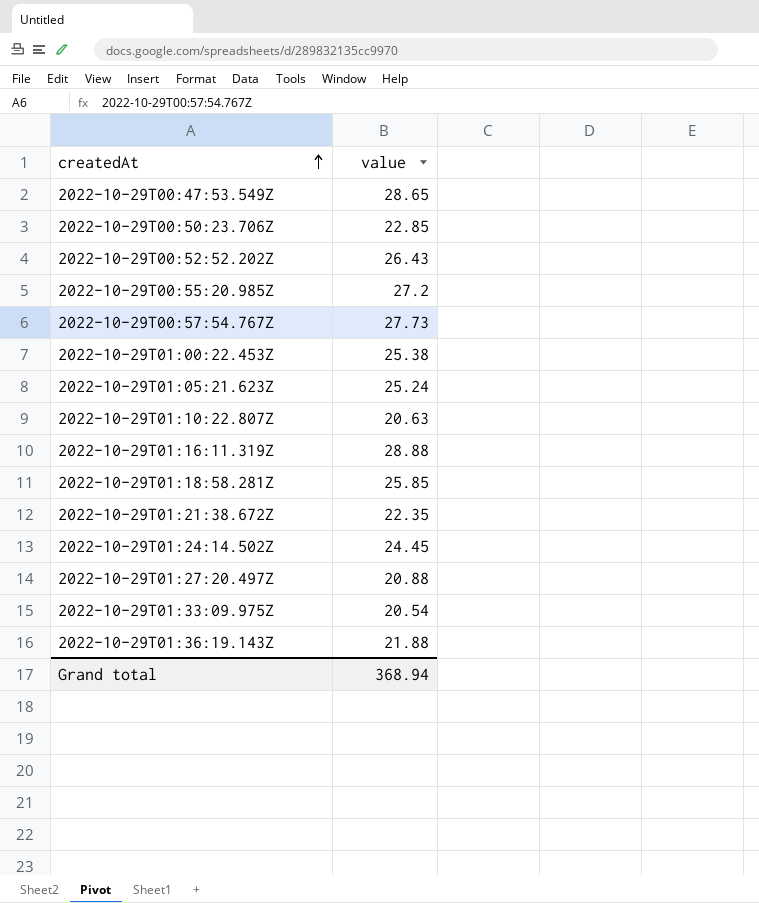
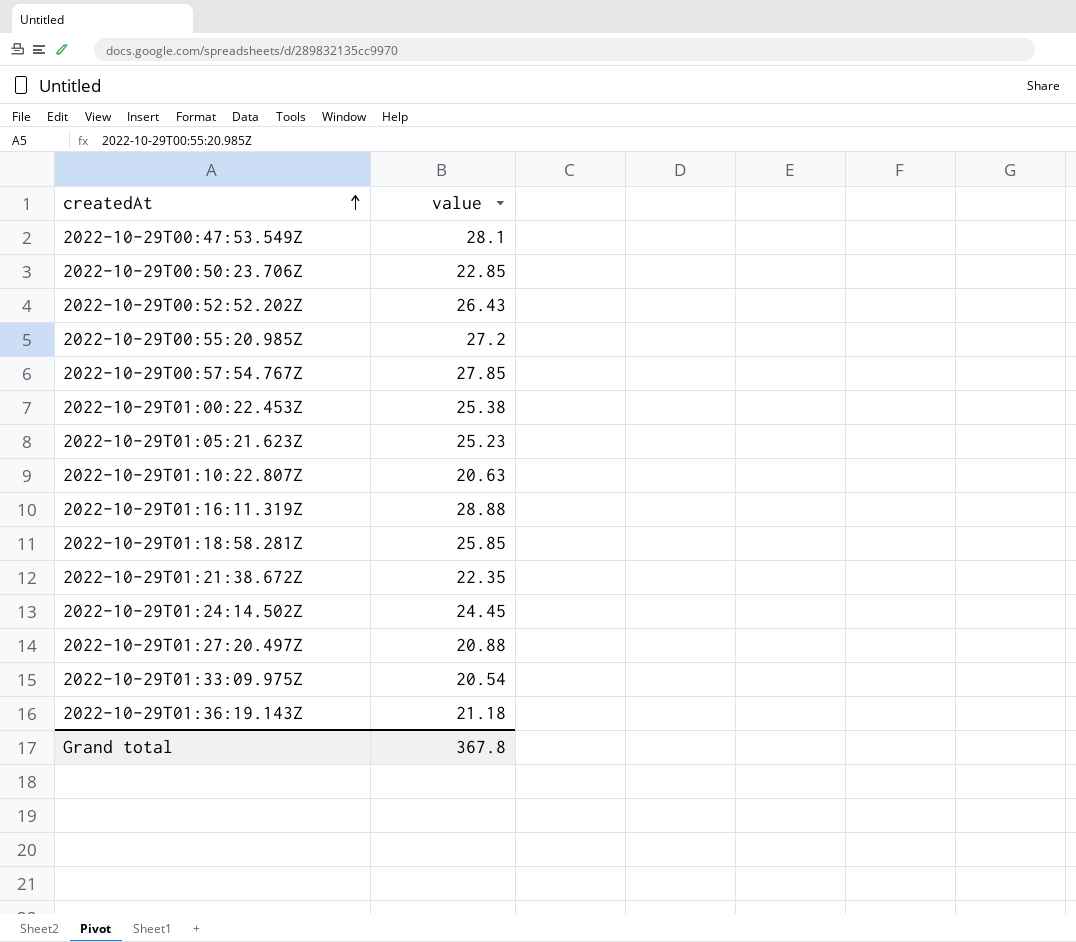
2022-10-29T00:47:53.549Z | value: 28.65 -> 28.1
2022-10-29T00:57:54.767Z | value: 27.73 -> 27.85
2022-10-29T01:05:21.623Z | value: 25.24 -> 25.23
2022-10-29T01:36:19.143Z | value: 21.88 -> 21.18
Grand total | value: 368.94 -> 367.8

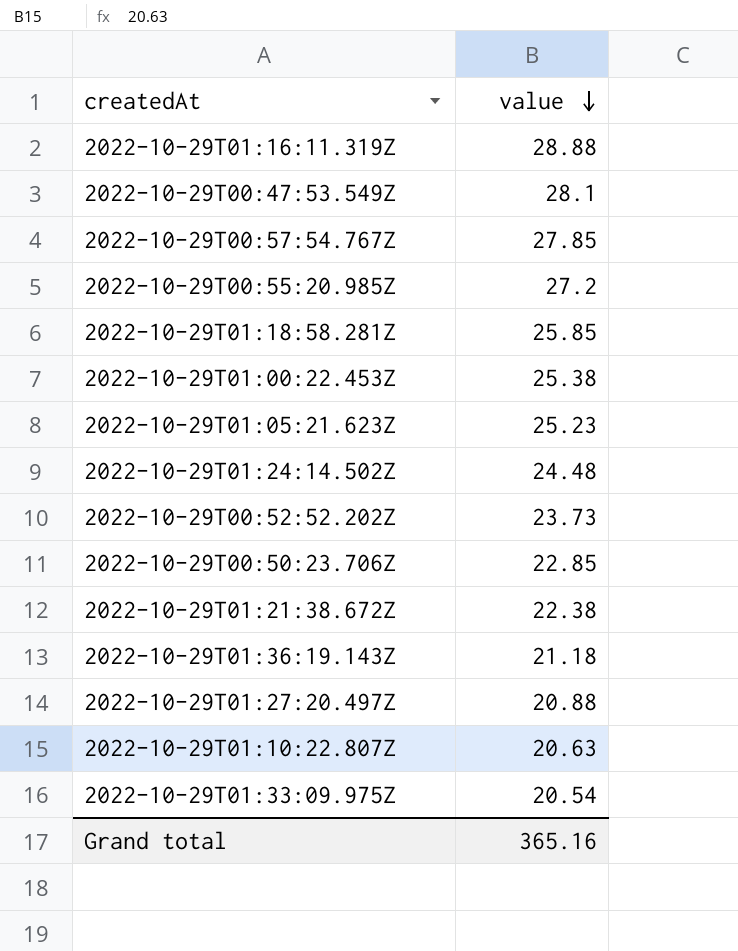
row order: createdAt ascending -> value descending
2022-10-29T01:24:14.502Z | value: 24.45 -> 24.48
2022-10-29T00:52:52.202Z | value: 26.43 -> 23.73
2022-10-29T01:21:38.672Z | value: 22.35 -> 22.38
Grand total | value: 367.8 -> 365.16

